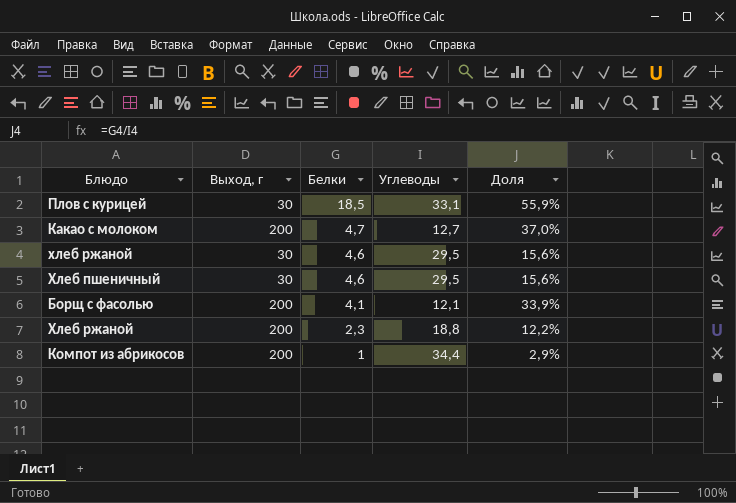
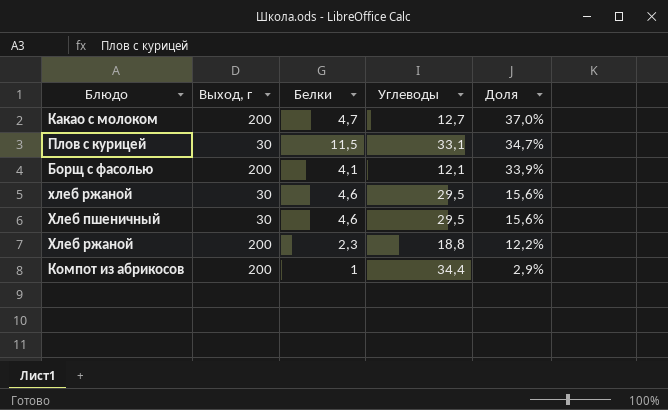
row order: Белки descending -> Доля descending
Плов с курицей | Белки: 18,5 -> 11,5
Плов с курицей | Доля: 55,9% -> 34,7%

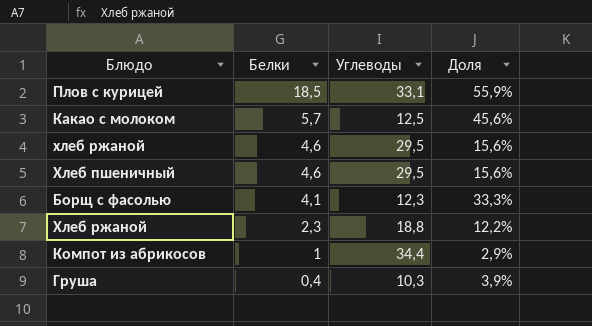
row order: Доля descending -> Белки descending
column Выход, г | position: 2 -> none
Плов с курицей | Белки: 11,5 -> 18,5
Плов с курицей | Доля: 34,7% -> 55,9%
Какао с молоком | Белки: 4,7 -> 5,7
Какао с молоком | Углеводы: 12,7 -> 12,5
Какао с молоком | Доля: 37,0% -> 45,6%
Борщ с фасолью | Углеводы: 12,1 -> 12,3
Борщ с фасолью | Доля: 33,9% -> 33,3%
row Груша: none -> 0,4 | 10,3 | 3,9%

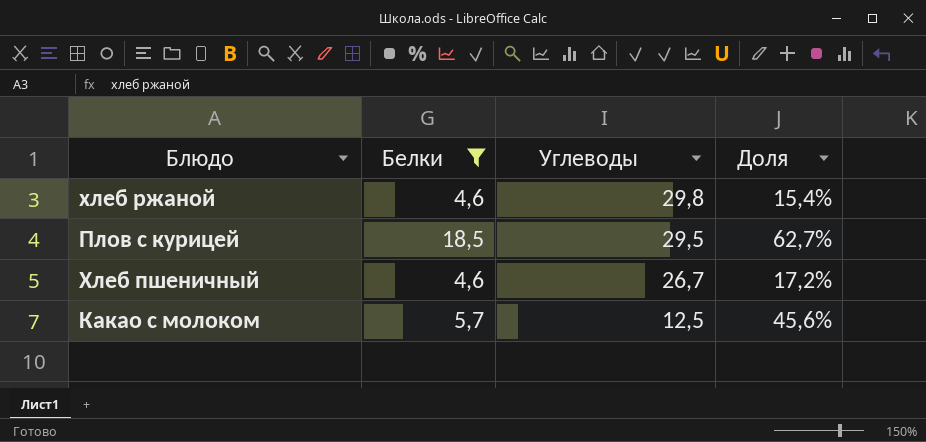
filter: none -> Белки >= 4,6
row order: Белки descending -> Углеводы descending
хлеб ржаной | Углеводы: 29,5 -> 29,8
хлеб ржаной | Доля: 15,6% -> 15,4%
Плов с курицей | Углеводы: 33,1 -> 29,5
Плов с курицей | Доля: 55,9% -> 62,7%
Хлеб пшеничный | Углеводы: 29,5 -> 26,7
Хлеб пшеничный | Доля: 15,6% -> 17,2%

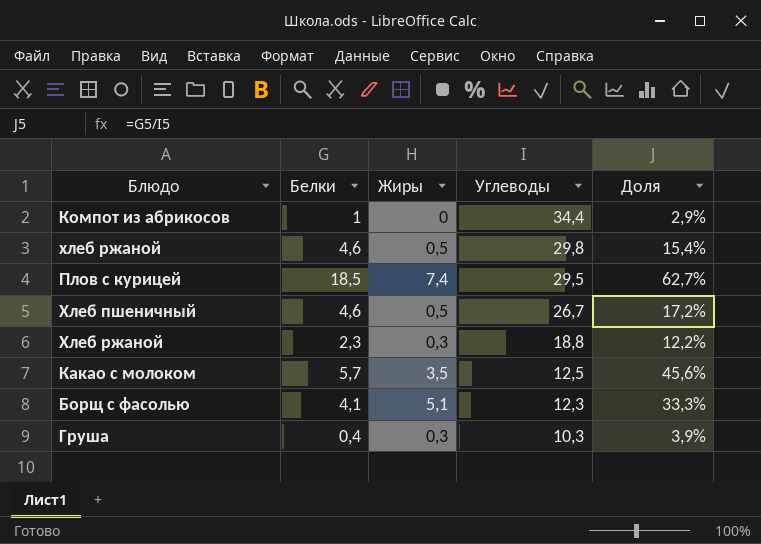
filter: Белки >= 4,6 -> none
column Жиры | position: none -> 3

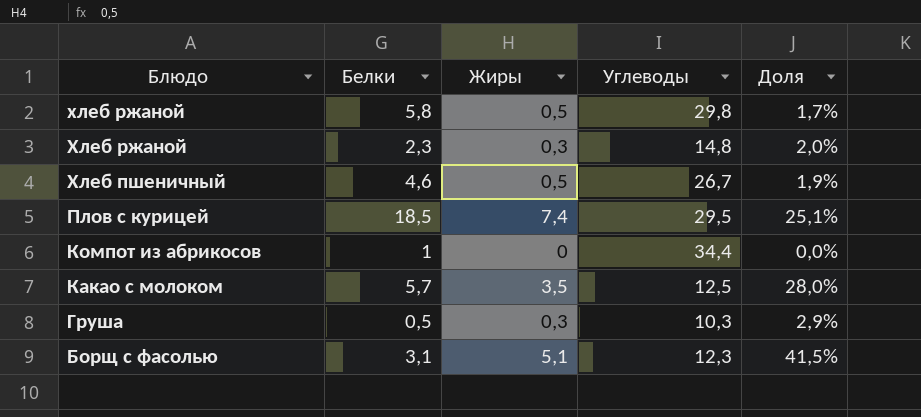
row order: Углеводы descending -> Блюдо descending
column Доля | formula: [Белки] / [Углеводы] -> [Жиры] / [Углеводы]
хлеб ржаной | Белки: 4,6 -> 5,8
Хлеб ржаной | Углеводы: 18,8 -> 14,8
Груша | Белки: 0,4 -> 0,5
Борщ с фасолью | Белки: 4,1 -> 3,1

